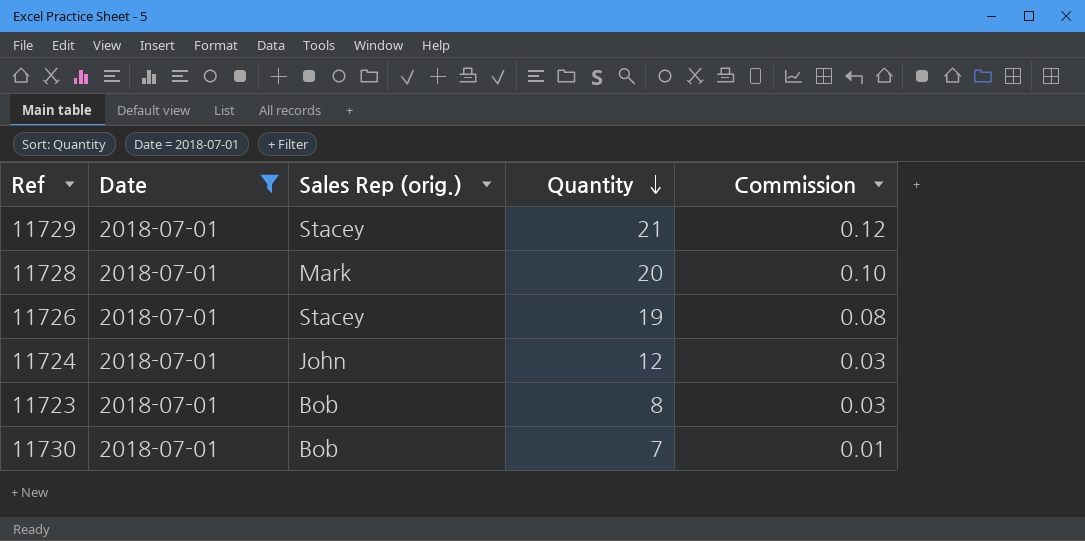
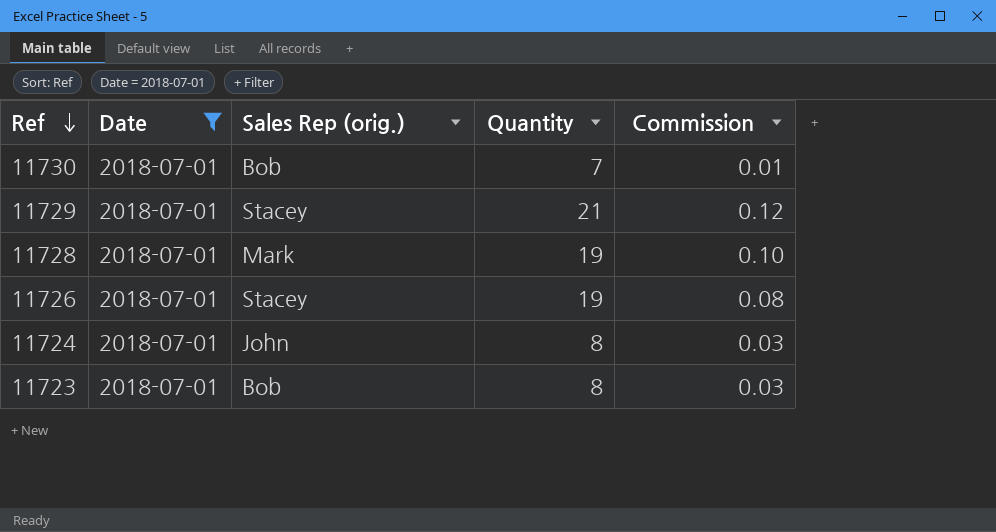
row order: Quantity descending -> Ref descending
11728 | Quantity: 20 -> 19
11724 | Quantity: 12 -> 8

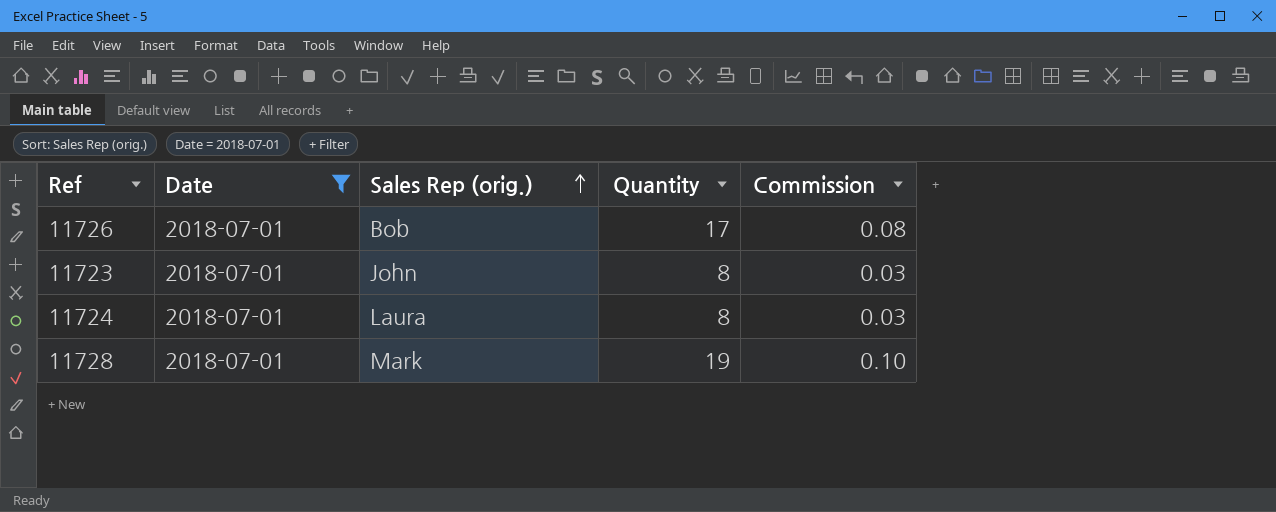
row order: Ref descending -> Sales Rep (orig.) ascending
row 11730: 2018-07-01 | Bob | 7 | 0.01 -> none
row 11729: 2018-07-01 | Stacey | 21 | 0.12 -> none
11726 | Sales Rep (orig.): Stacey -> Bob
11726 | Quantity: 19 -> 17
11723 | Sales Rep (orig.): Bob -> John
11724 | Sales Rep (orig.): John -> Laura

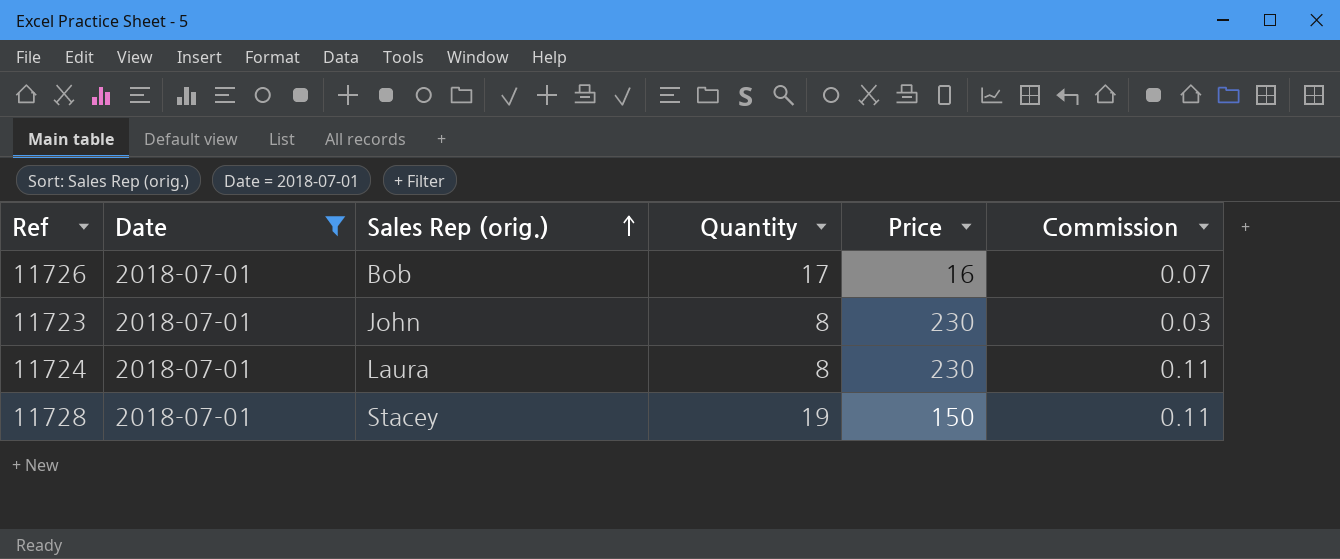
column Price | position: none -> 5
11726 | Commission: 0.08 -> 0.07
11724 | Commission: 0.03 -> 0.11
11728 | Sales Rep (orig.): Mark -> Stacey
11728 | Commission: 0.10 -> 0.11

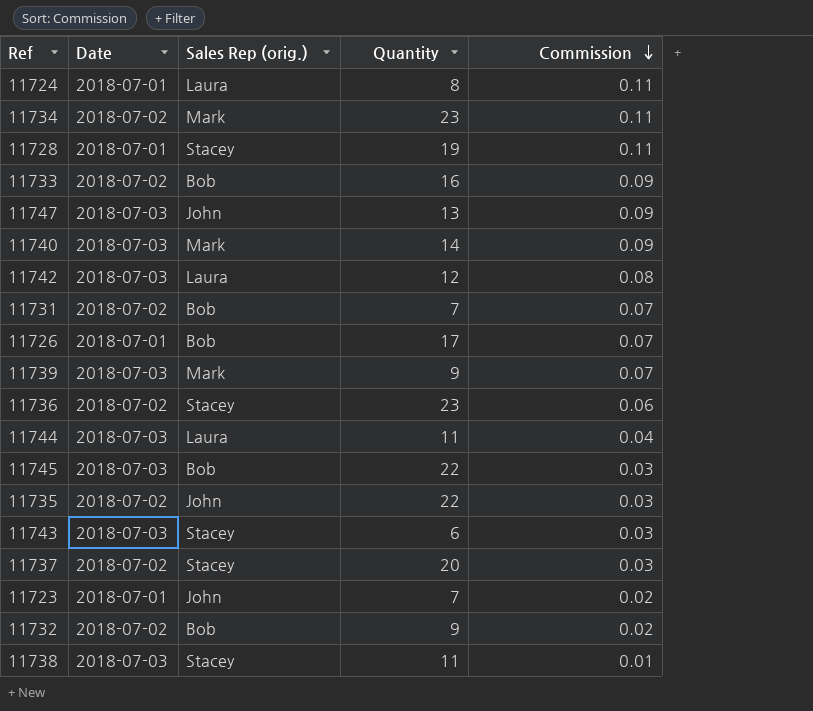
filter: Date = 2018-07-01 -> none
row order: Sales Rep (orig.) ascending -> Commission descending
column Price | position: 5 -> none
11723 | Quantity: 8 -> 7
11723 | Commission: 0.03 -> 0.02

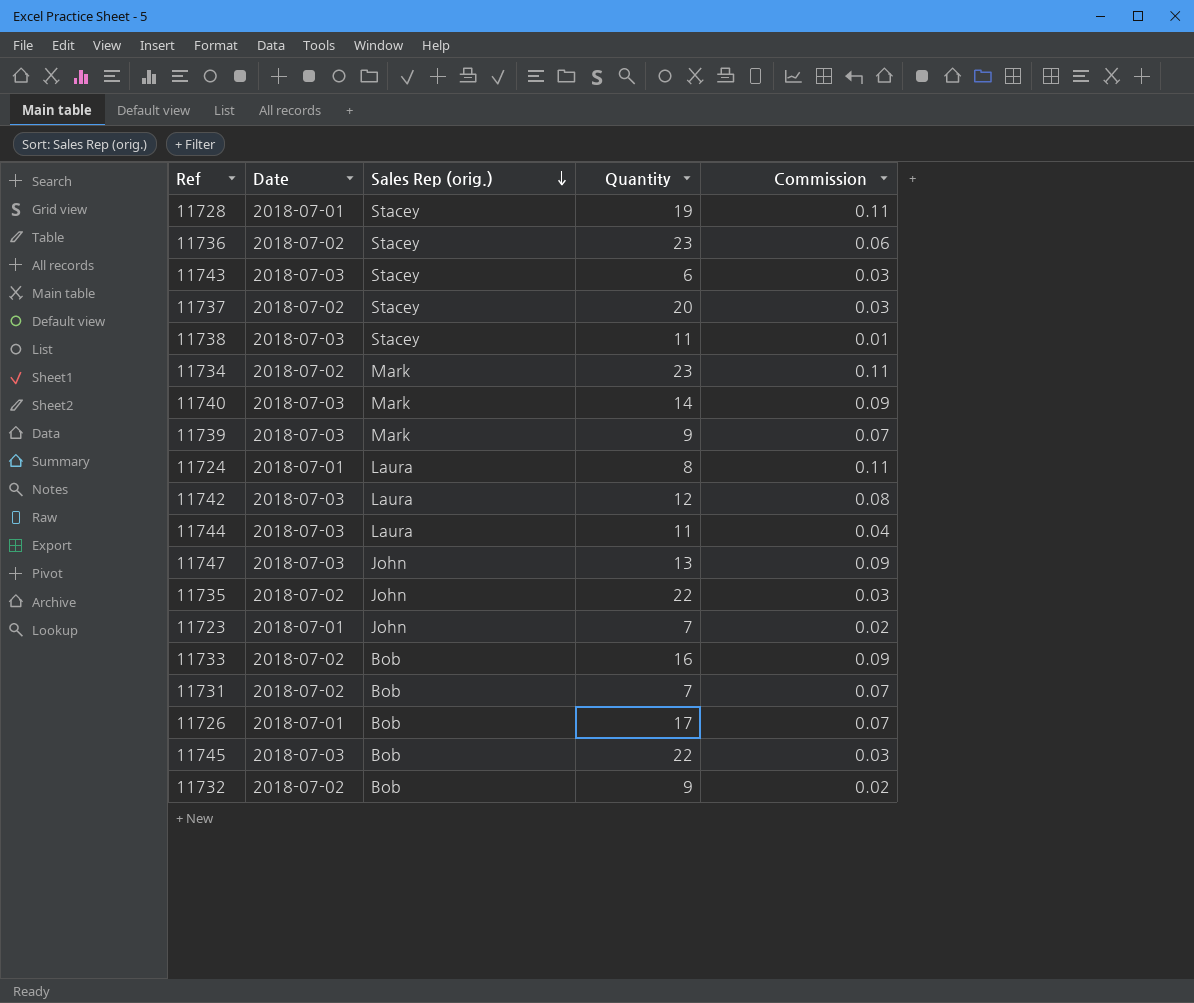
row order: Commission descending -> Sales Rep (orig.) descending

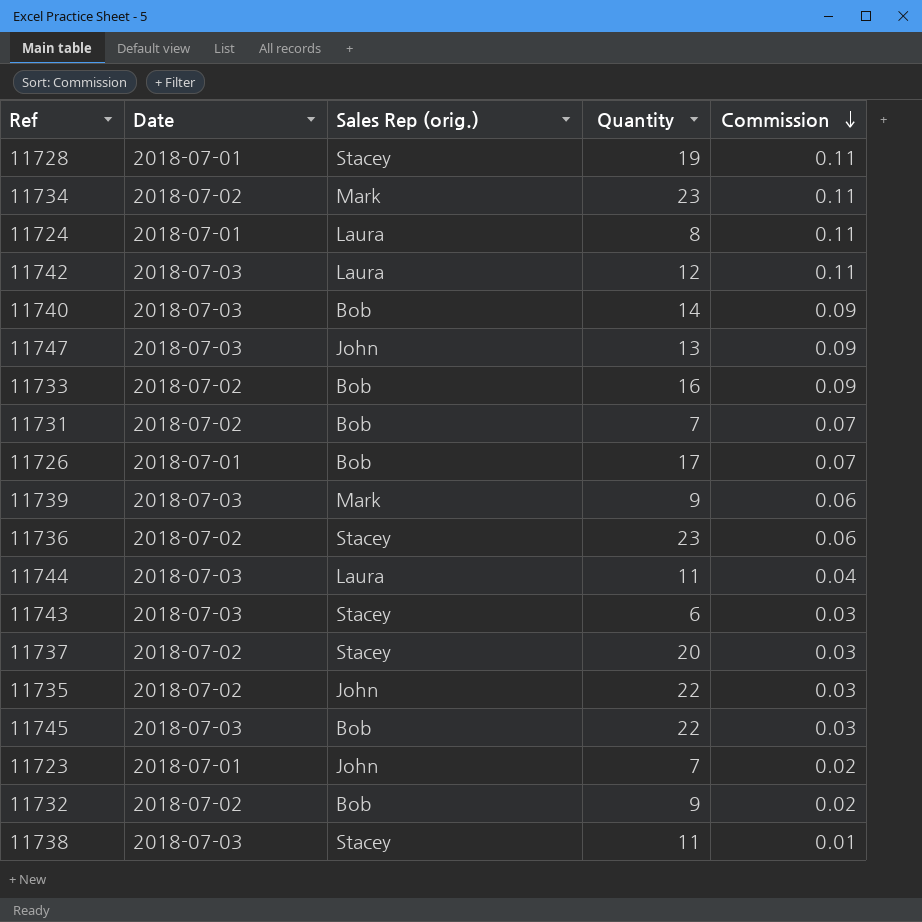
row order: Sales Rep (orig.) descending -> Commission descending
11742 | Commission: 0.08 -> 0.11
11740 | Sales Rep (orig.): Mark -> Bob
11739 | Commission: 0.07 -> 0.06

